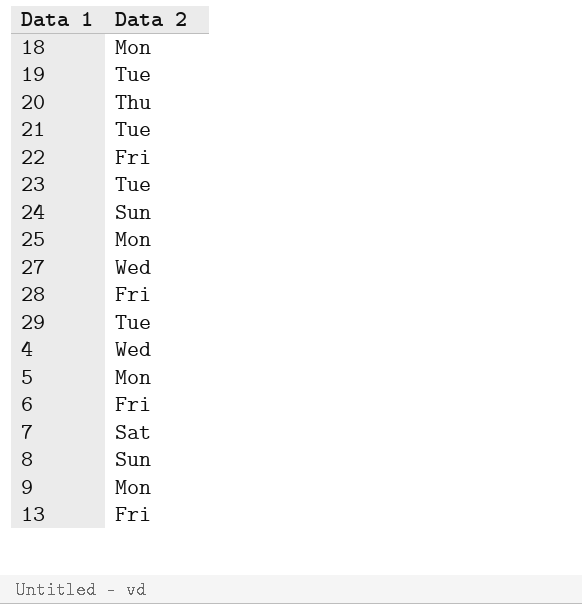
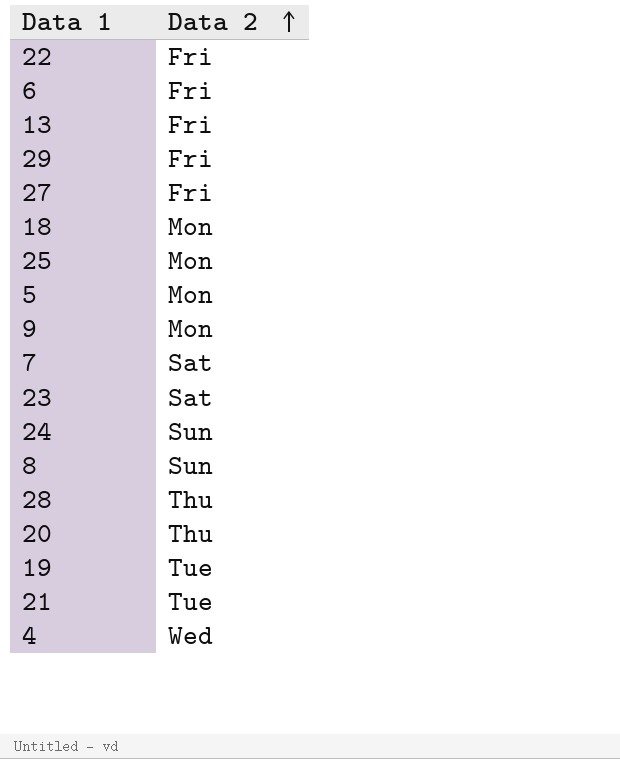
row order: none -> Data 2 ascending
29 | Data 2: Tue -> Fri
27 | Data 2: Wed -> Fri
23 | Data 2: Tue -> Sat
28 | Data 2: Fri -> Thu

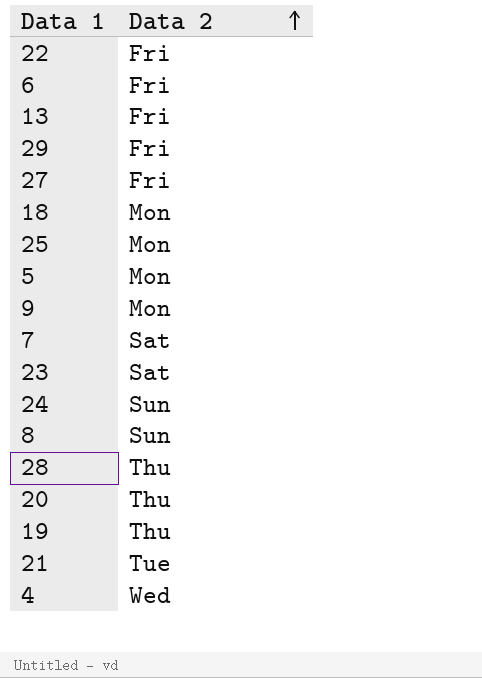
19 | Data 2: Tue -> Thu

